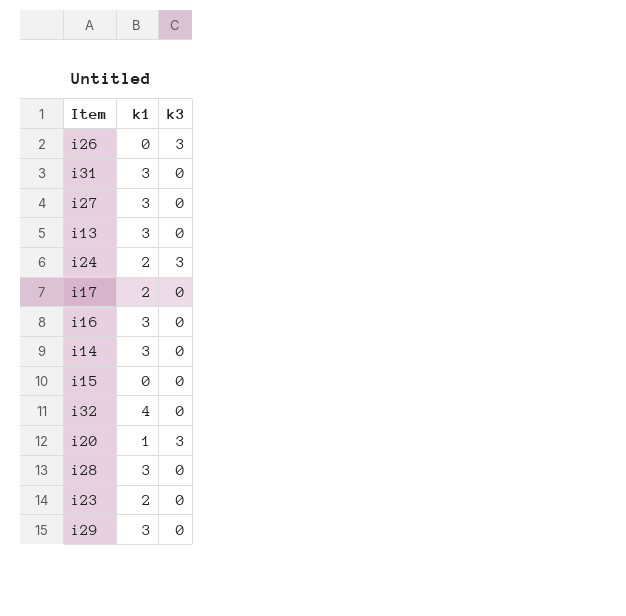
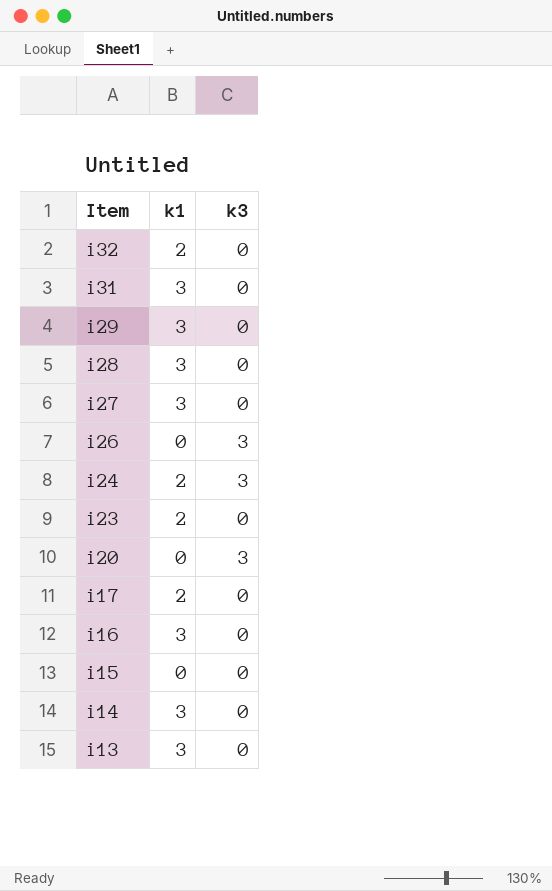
row order: none -> Item descending
i32 | k1: 4 -> 2
i20 | k1: 1 -> 0

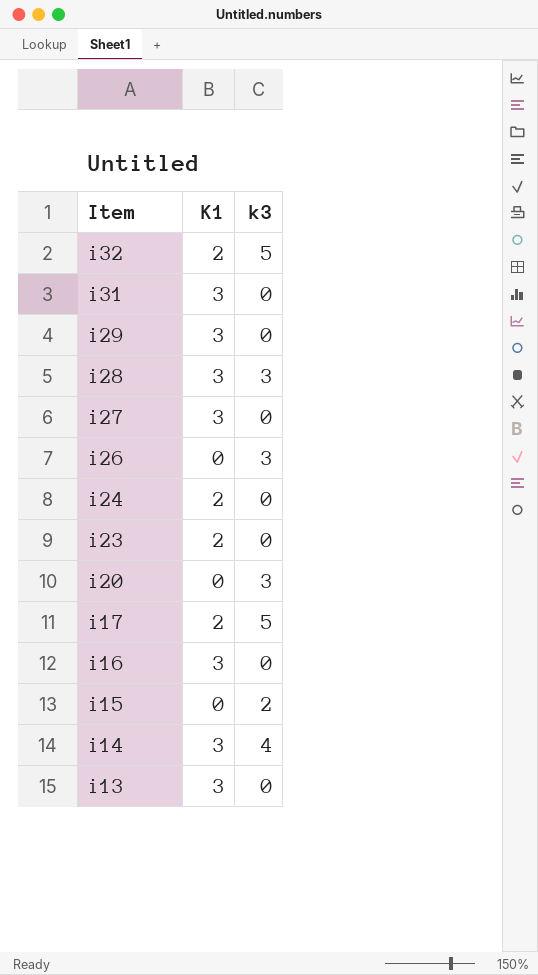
column name: k1 -> K1
i32 | k3: 0 -> 5
i28 | k3: 0 -> 3
i24 | k3: 3 -> 0
i17 | k3: 0 -> 5
i15 | k3: 0 -> 2
i14 | k3: 0 -> 4

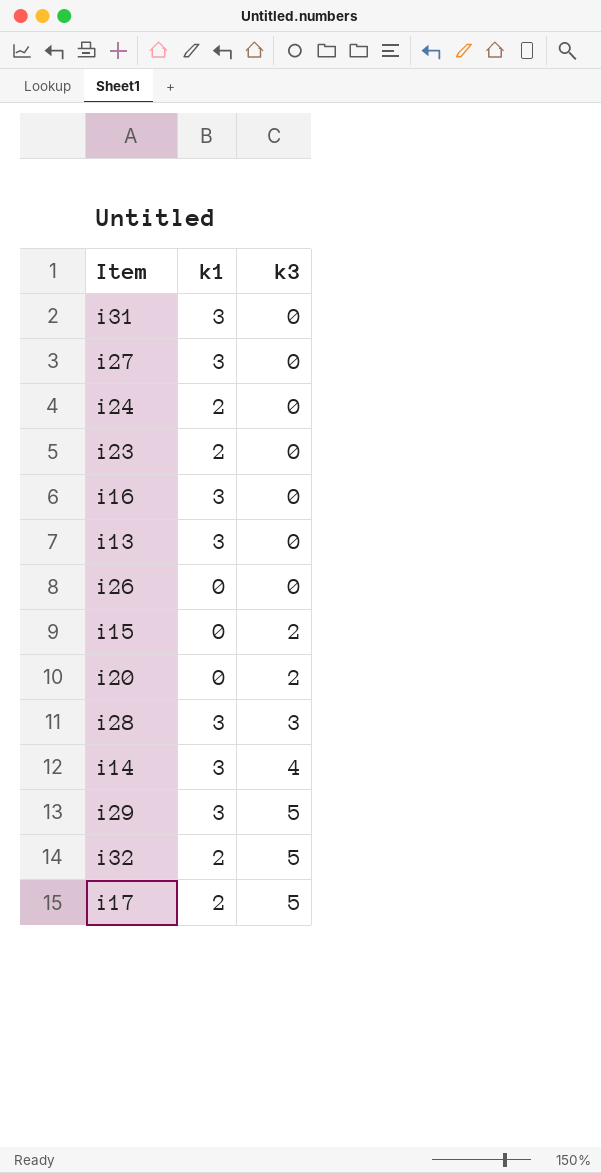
row order: Item descending -> k3 ascending
column name: K1 -> k1
i26 | k3: 3 -> 0
i20 | k3: 3 -> 2
i29 | k3: 0 -> 5

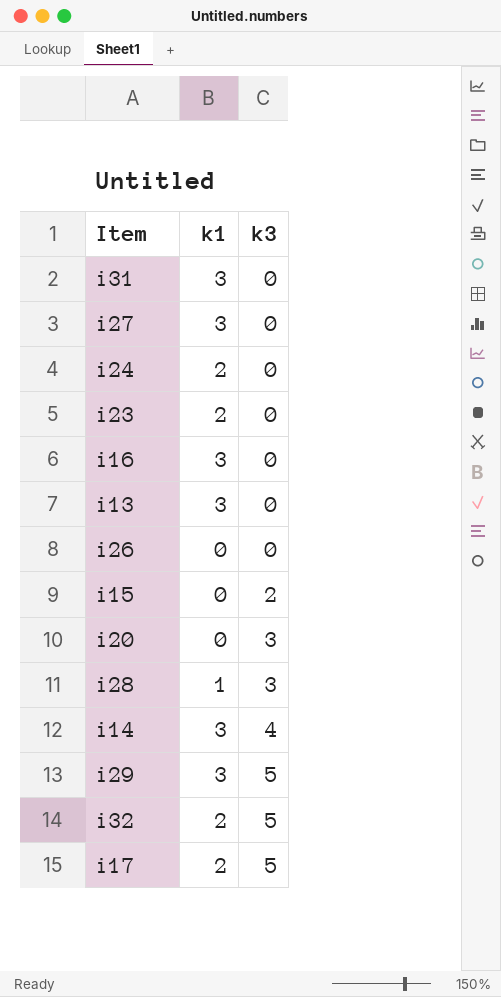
i20 | k3: 2 -> 3
i28 | k1: 3 -> 1

